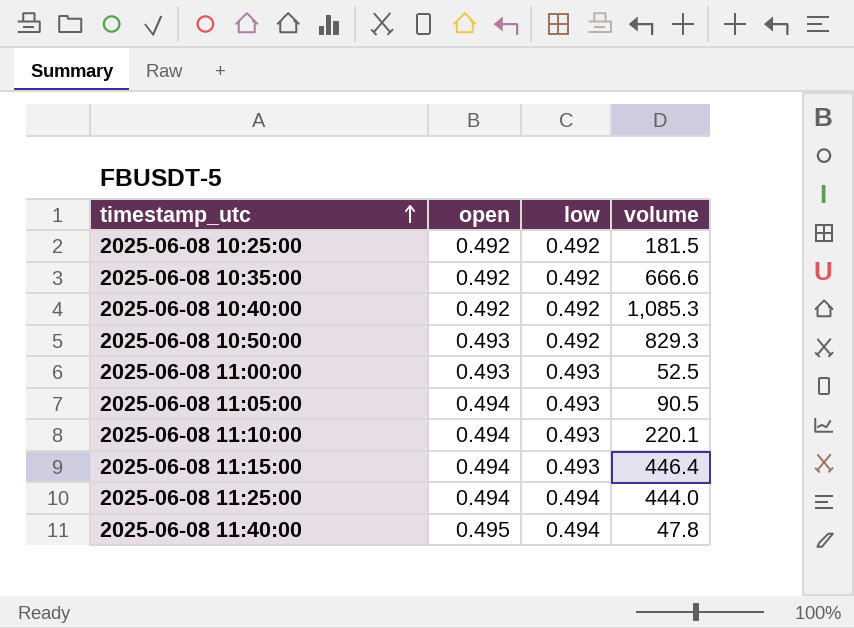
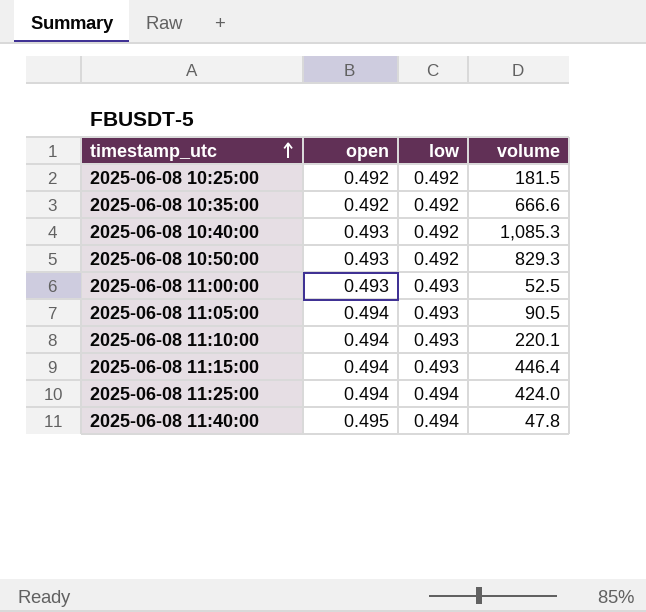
2025-06-08 10:40:00 | open: 0.492 -> 0.493
2025-06-08 11:25:00 | volume: 444.0 -> 424.0

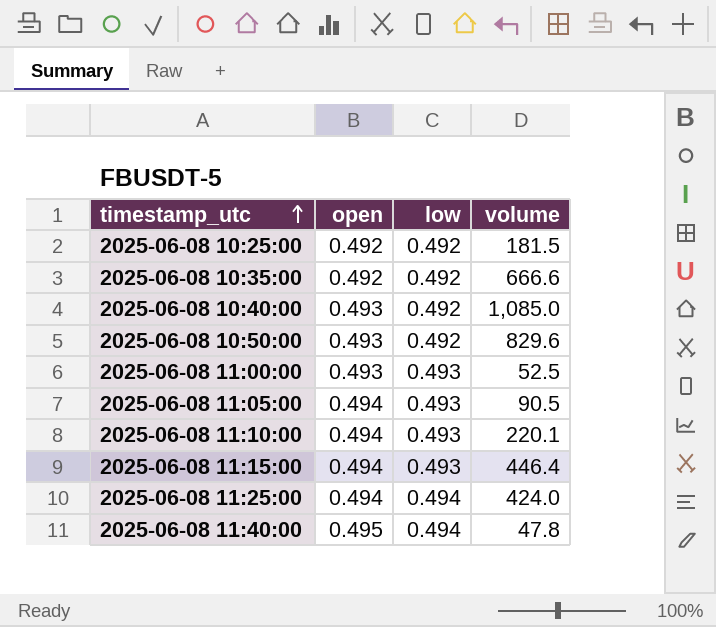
2025-06-08 10:40:00 | volume: 1,085.3 -> 1,085.0
2025-06-08 10:50:00 | volume: 829.3 -> 829.6

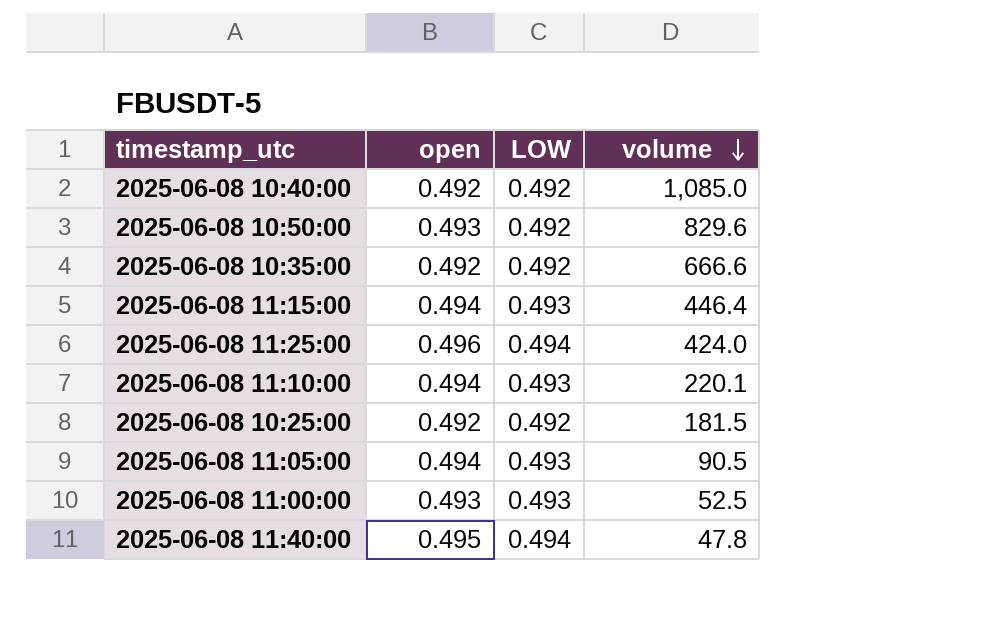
row order: timestamp_utc ascending -> volume descending
column name: low -> LOW
2025-06-08 10:40:00 | open: 0.493 -> 0.492
2025-06-08 11:25:00 | open: 0.494 -> 0.496

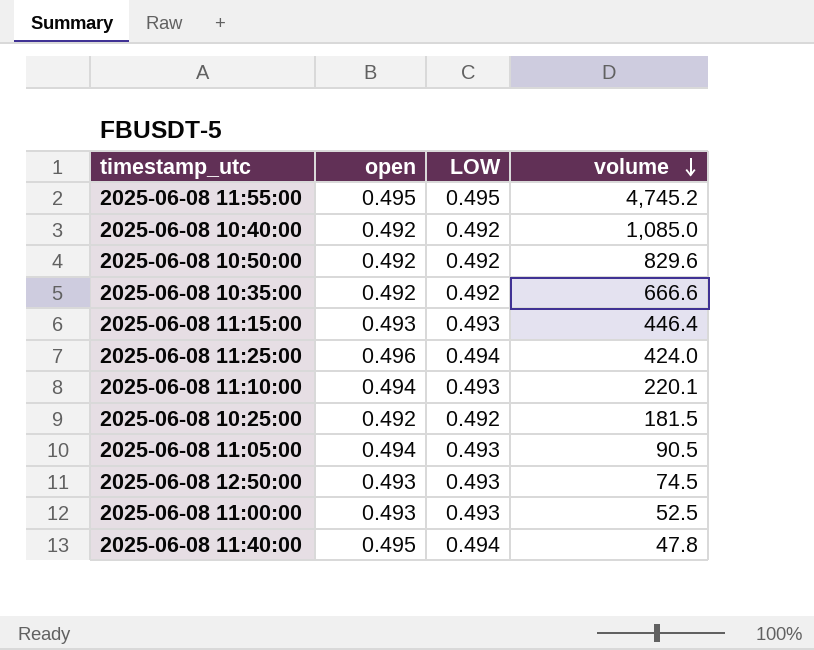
row 2025-06-08 11:55:00: none -> 0.495 | 0.495 | 4,745.2
2025-06-08 10:50:00 | open: 0.493 -> 0.492
2025-06-08 11:15:00 | open: 0.494 -> 0.493
row 2025-06-08 12:50:00: none -> 0.493 | 0.493 | 74.5

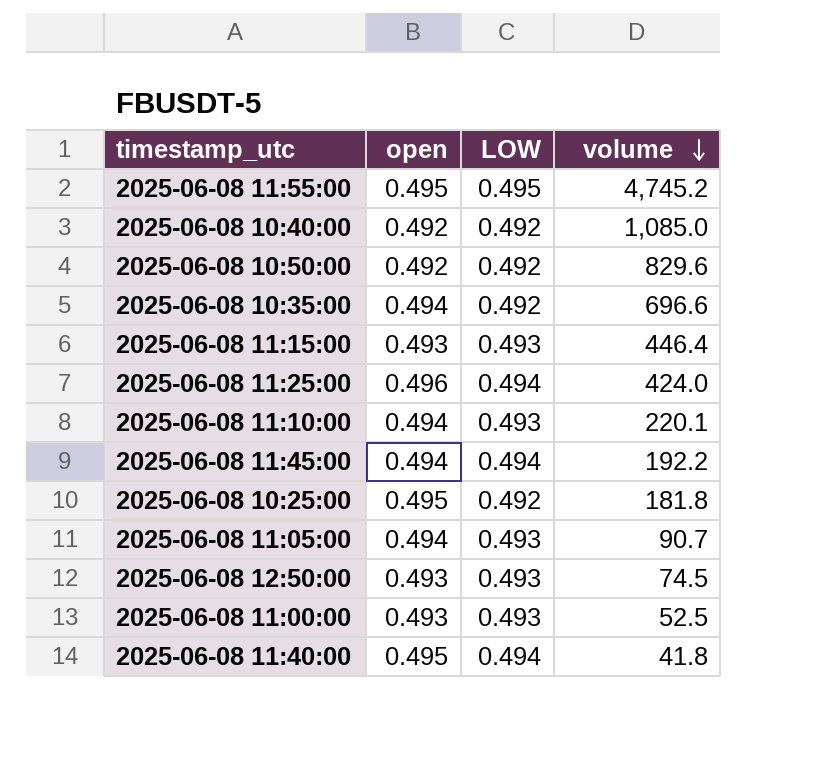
2025-06-08 10:35:00 | open: 0.492 -> 0.494
2025-06-08 10:35:00 | volume: 666.6 -> 696.6
row 2025-06-08 11:45:00: none -> 0.494 | 0.494 | 192.2
2025-06-08 10:25:00 | open: 0.492 -> 0.495
2025-06-08 10:25:00 | volume: 181.5 -> 181.8
2025-06-08 11:05:00 | volume: 90.5 -> 90.7
2025-06-08 11:40:00 | volume: 47.8 -> 41.8

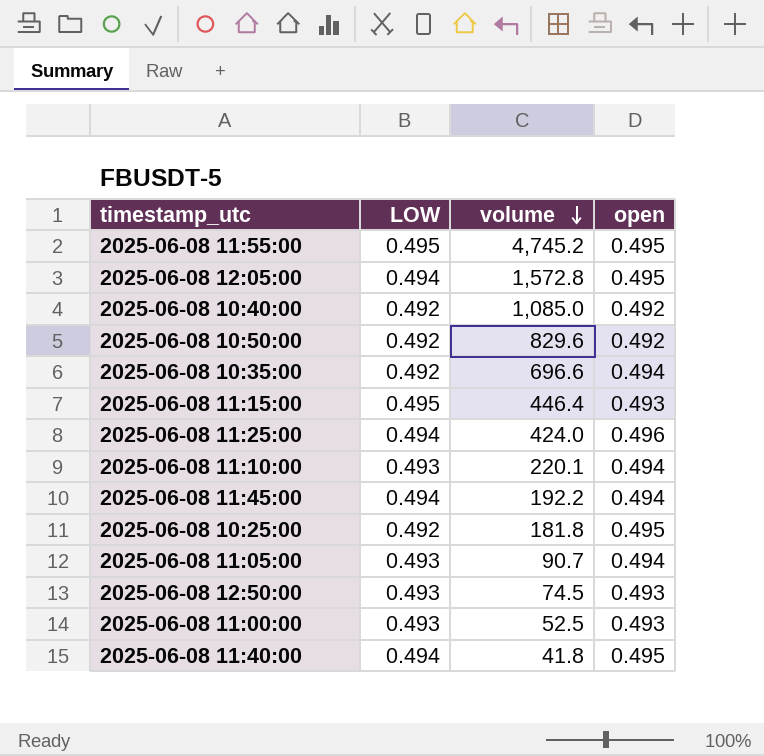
column open | position: 2 -> 4
row 2025-06-08 12:05:00: none -> 0.494 | 1,572.8 | 0.495
2025-06-08 11:15:00 | LOW: 0.493 -> 0.495

